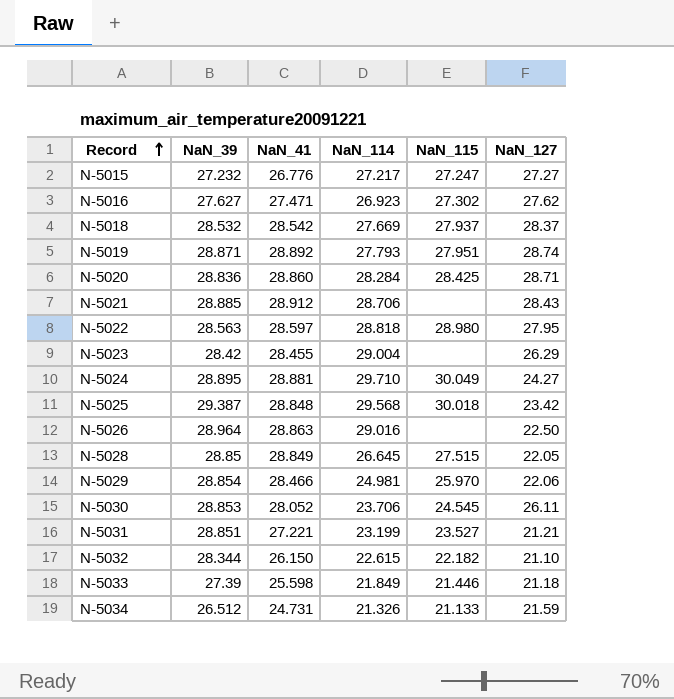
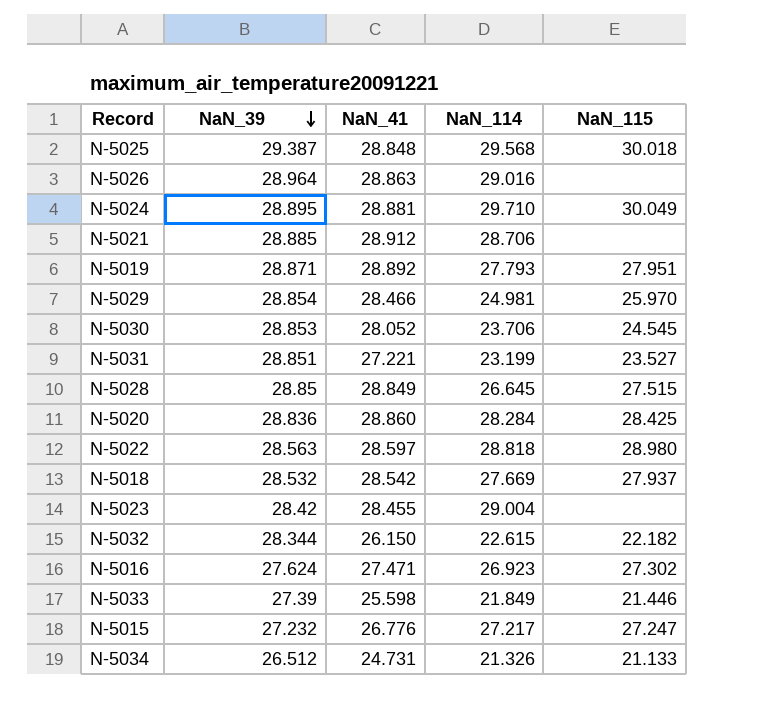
row order: Record ascending -> NaN_39 descending
column NaN_127 | position: 6 -> none
N-5016 | NaN_39: 27.627 -> 27.624

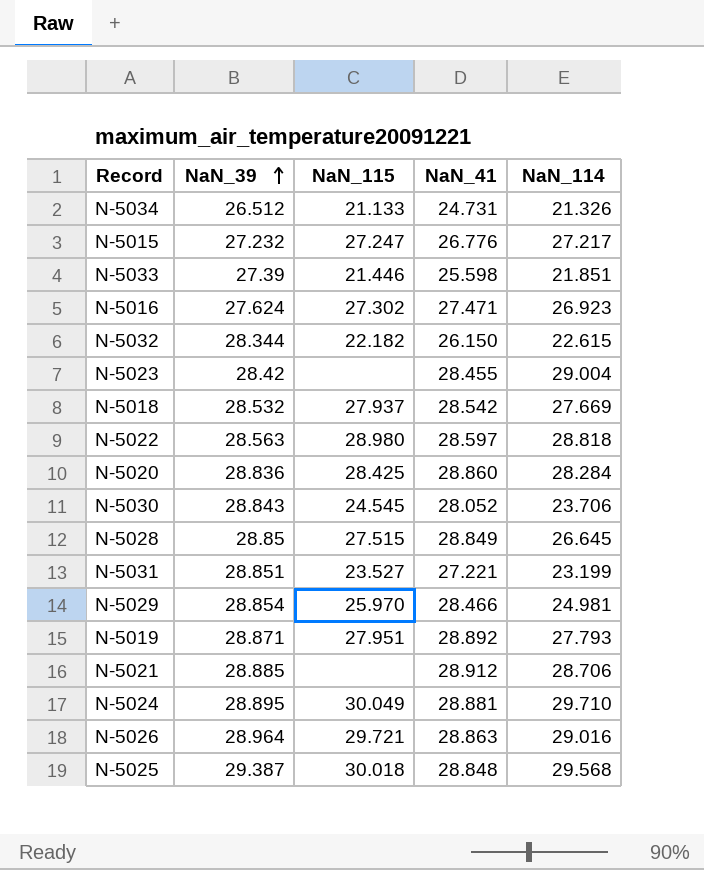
row order: NaN_39 descending -> NaN_39 ascending
column NaN_115 | position: 5 -> 3
N-5033 | NaN_114: 21.849 -> 21.851
N-5030 | NaN_39: 28.853 -> 28.843
N-5026 | NaN_115: none -> 29.721

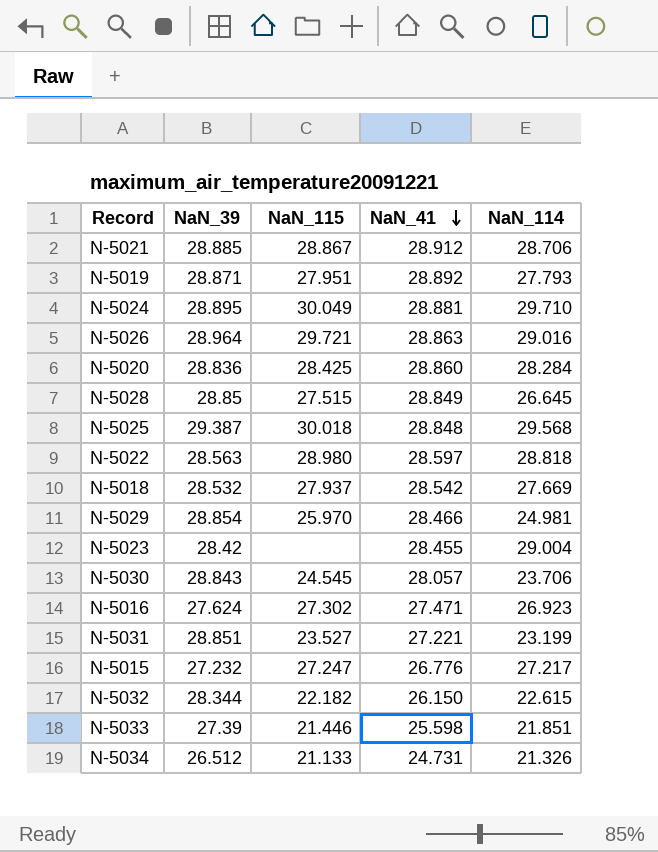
row order: NaN_39 ascending -> NaN_41 descending
N-5021 | NaN_115: none -> 28.867
N-5030 | NaN_41: 28.052 -> 28.057

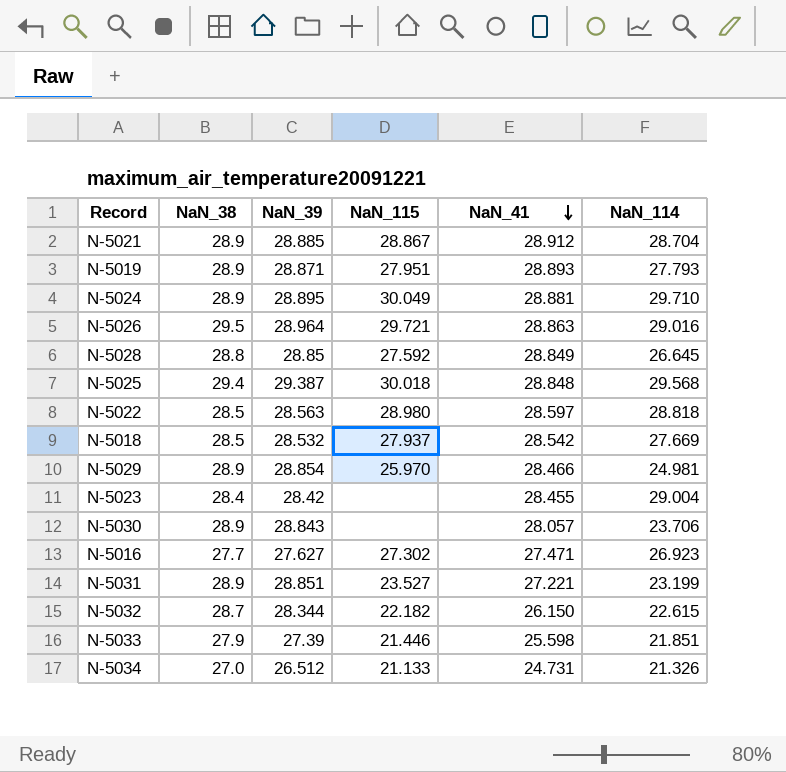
column NaN_38 | position: none -> 2
row N-5020: 28.836 | 28.425 | 28.860 | 28.284 -> none
row N-5015: 27.232 | 27.247 | 26.776 | 27.217 -> none
N-5021 | NaN_114: 28.706 -> 28.704
N-5019 | NaN_41: 28.892 -> 28.893
N-5028 | NaN_115: 27.515 -> 27.592
N-5030 | NaN_115: 24.545 -> none
N-5016 | NaN_39: 27.624 -> 27.627

